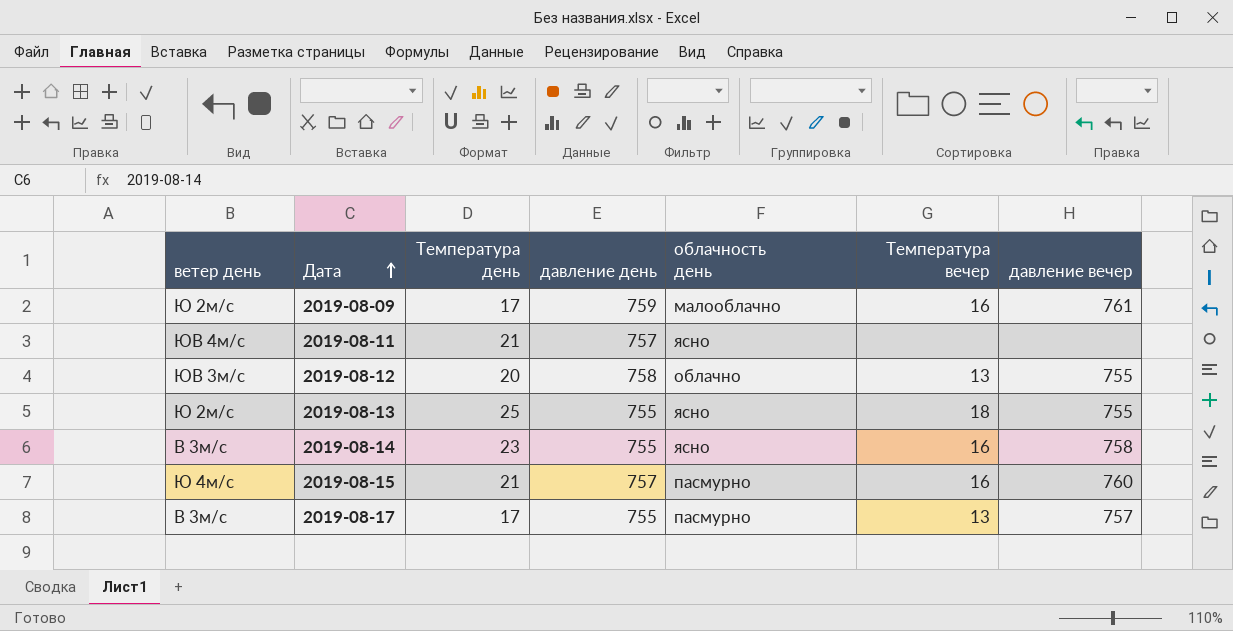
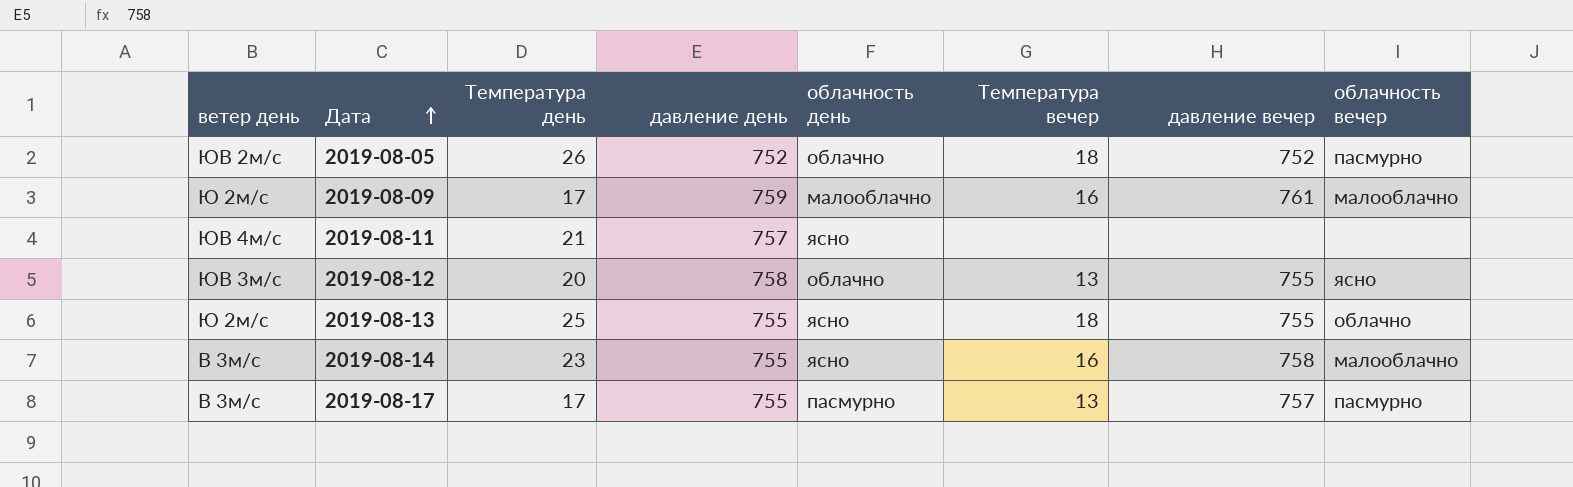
column облачность вечер | position: none -> 8
row 2019-08-15: Ю 4м/с | 21 | 757 | пасмурно | 16 | 760 -> none
row 2019-08-05: none -> ЮВ 2м/с | 26 | 752 | облачно | 18 | 752 | пасмурно

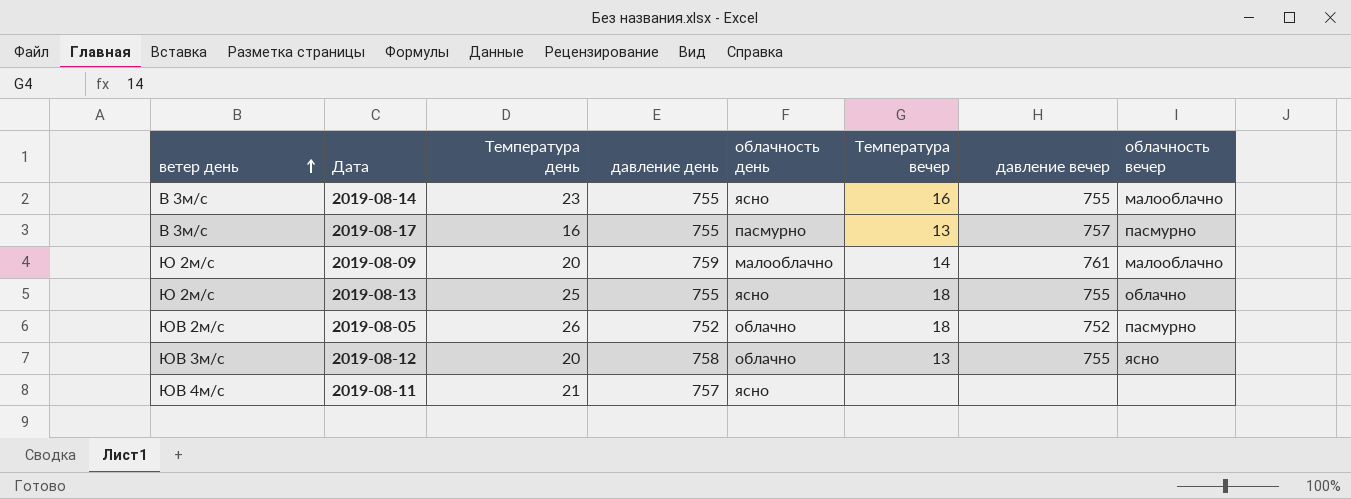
row order: Дата ascending -> ветер день ascending
2019-08-14 | давление вечер: 758 -> 755
2019-08-17 | Температура день: 17 -> 16
2019-08-09 | Температура день: 17 -> 20
2019-08-09 | Температура вечер: 16 -> 14

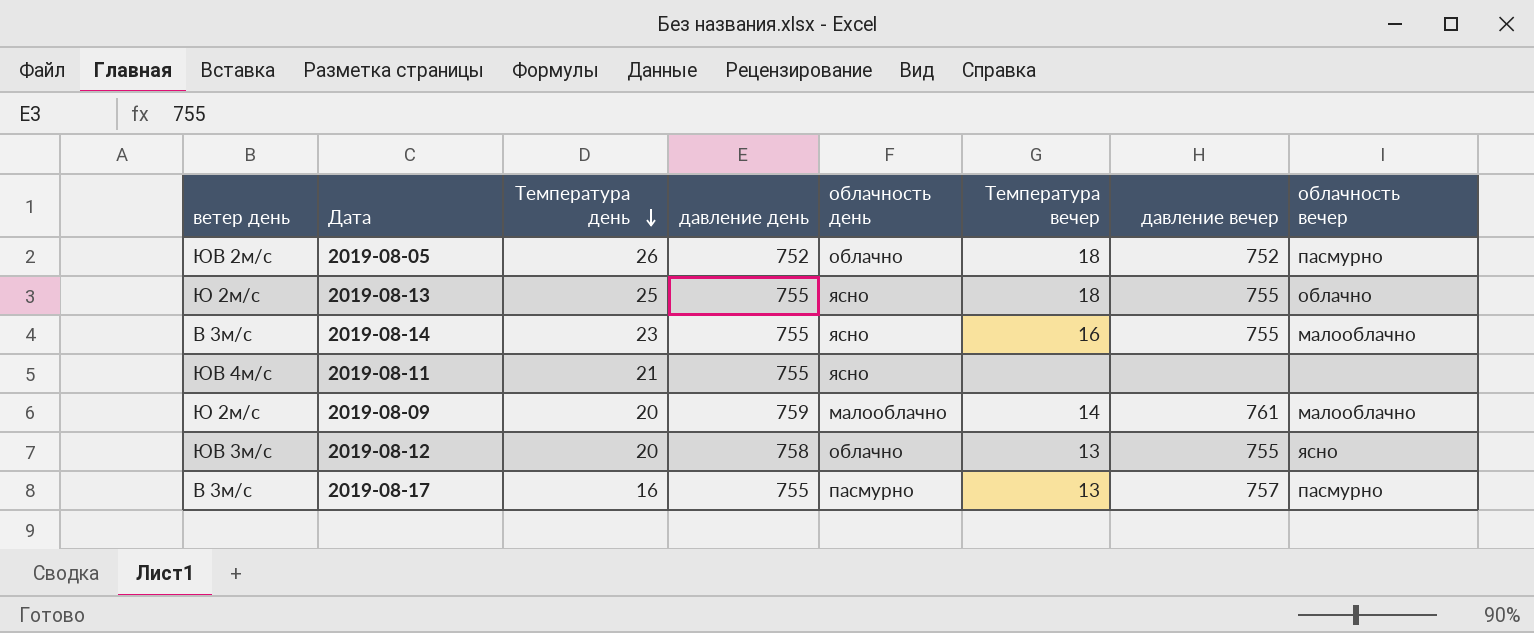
row order: ветер день ascending -> Температура день descending
2019-08-11 | давление день: 757 -> 755

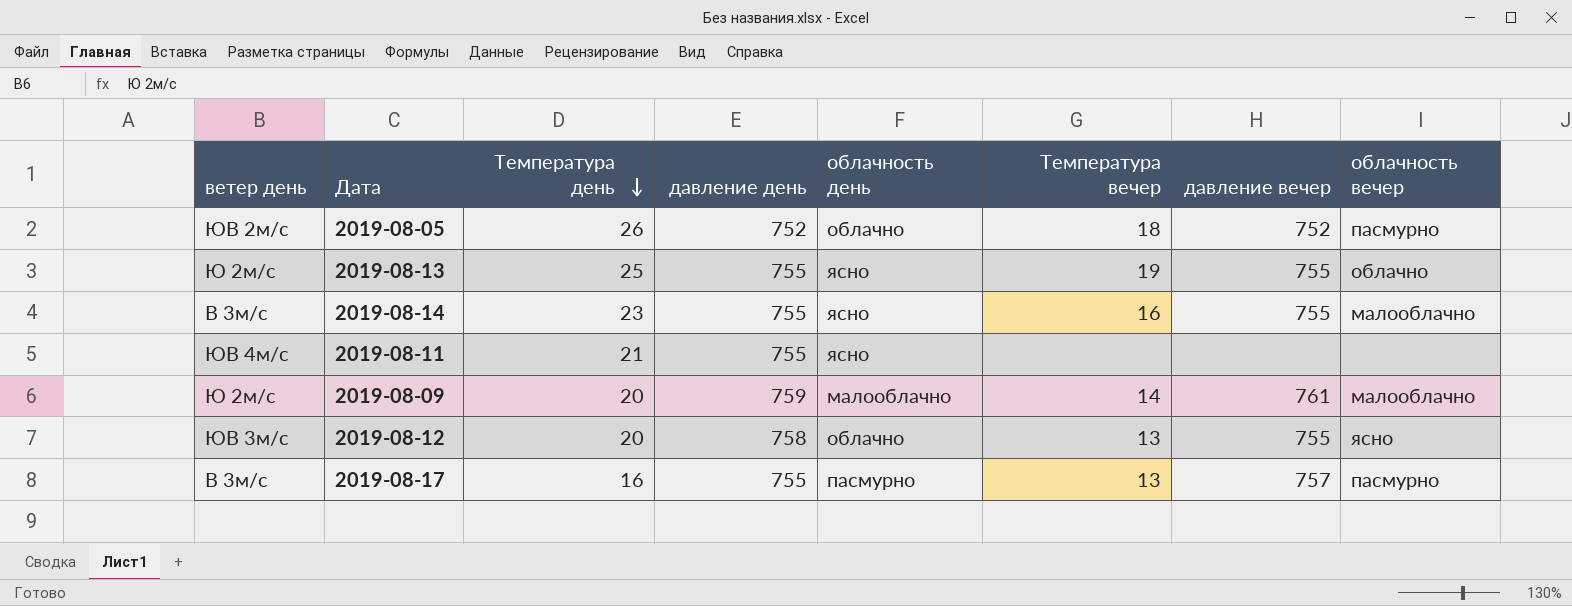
2019-08-13 | Температура вечер: 18 -> 19

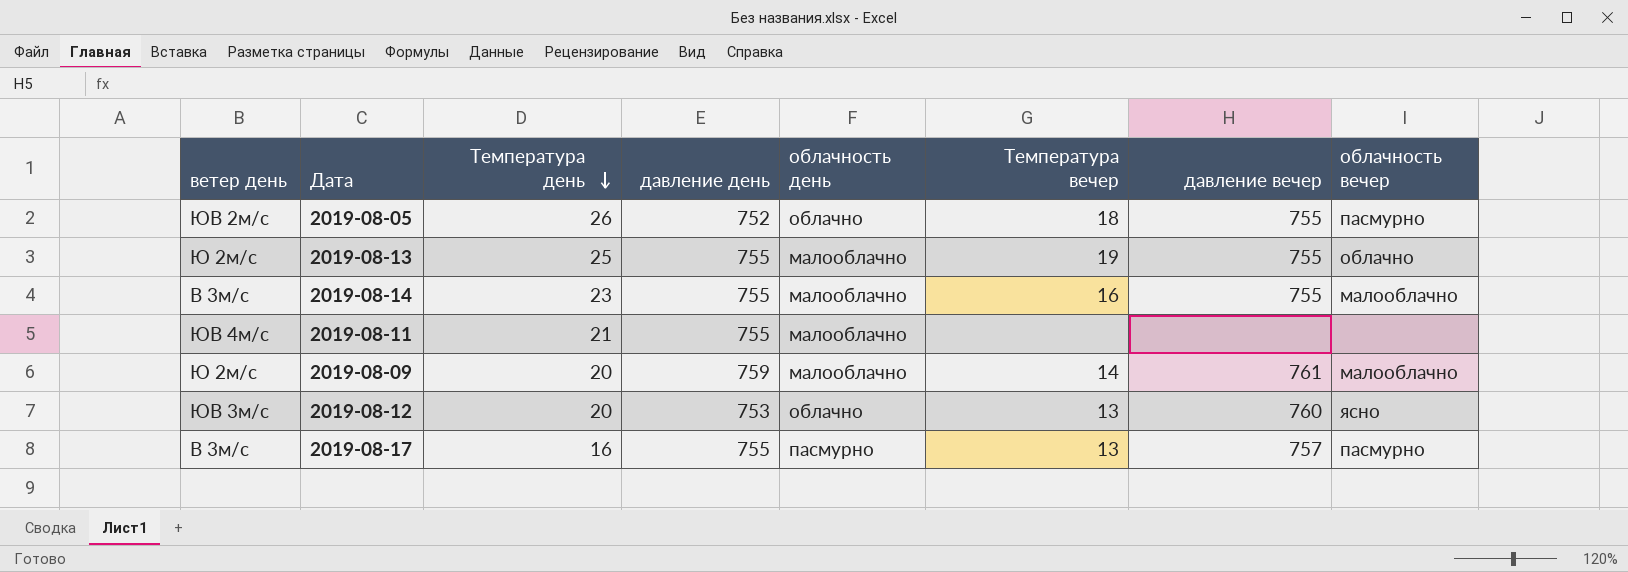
2019-08-05 | давление вечер: 752 -> 755
2019-08-13 | облачность день: ясно -> малооблачно
2019-08-14 | облачность день: ясно -> малооблачно
2019-08-11 | облачность день: ясно -> малооблачно
2019-08-12 | давление день: 758 -> 753
2019-08-12 | давление вечер: 755 -> 760

